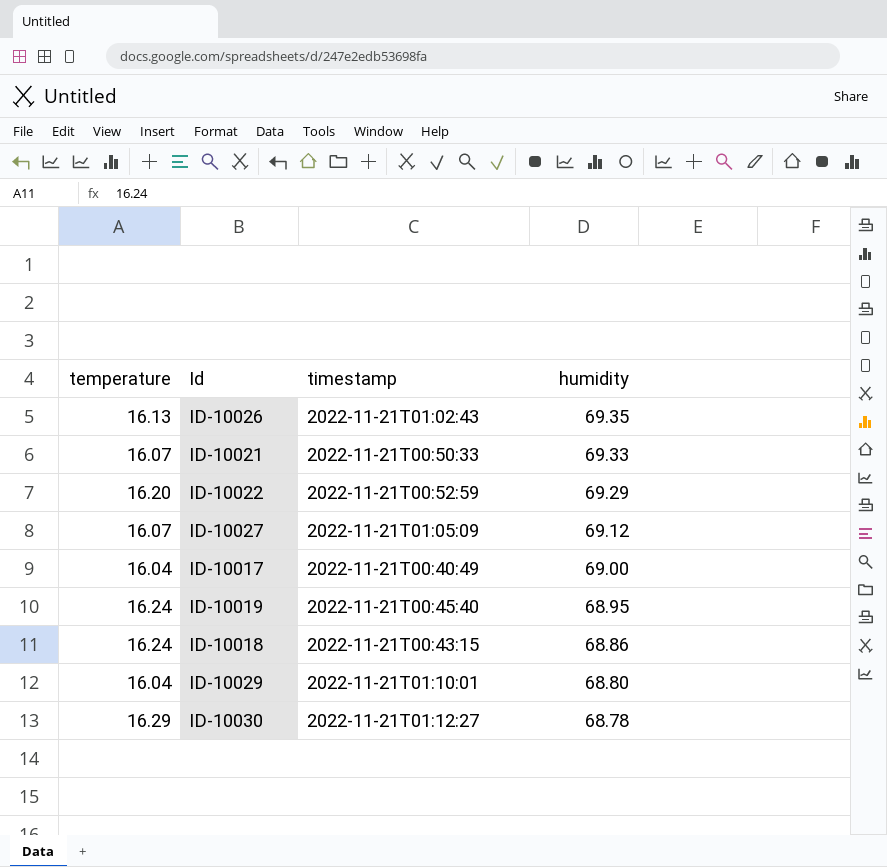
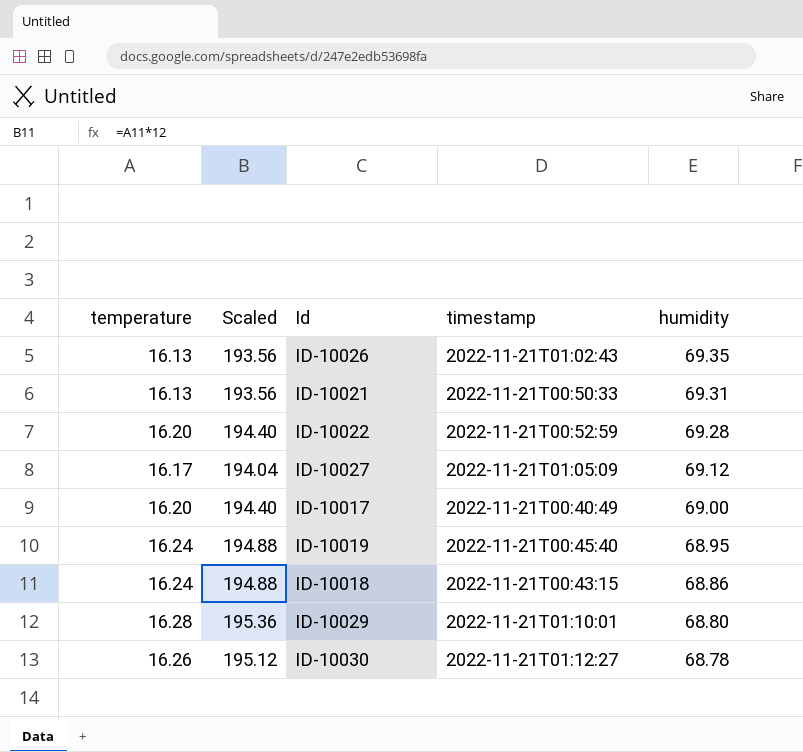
column Scaled | formula: none -> [temperature] * 12
ID-10021 | temperature: 16.07 -> 16.13
ID-10021 | humidity: 69.33 -> 69.31
ID-10022 | humidity: 69.29 -> 69.28
ID-10027 | temperature: 16.07 -> 16.17
ID-10017 | temperature: 16.04 -> 16.20
ID-10029 | temperature: 16.04 -> 16.28
ID-10030 | temperature: 16.29 -> 16.26

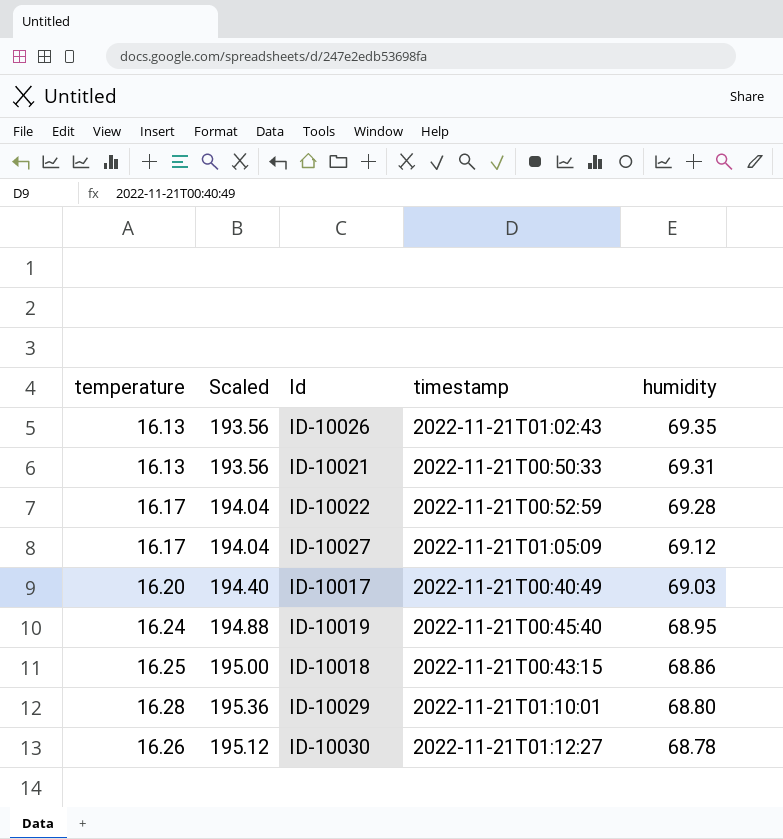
ID-10022 | temperature: 16.20 -> 16.17
ID-10022 | Scaled: 194.40 -> 194.04
ID-10017 | humidity: 69.00 -> 69.03
ID-10018 | temperature: 16.24 -> 16.25
ID-10018 | Scaled: 194.88 -> 195.00

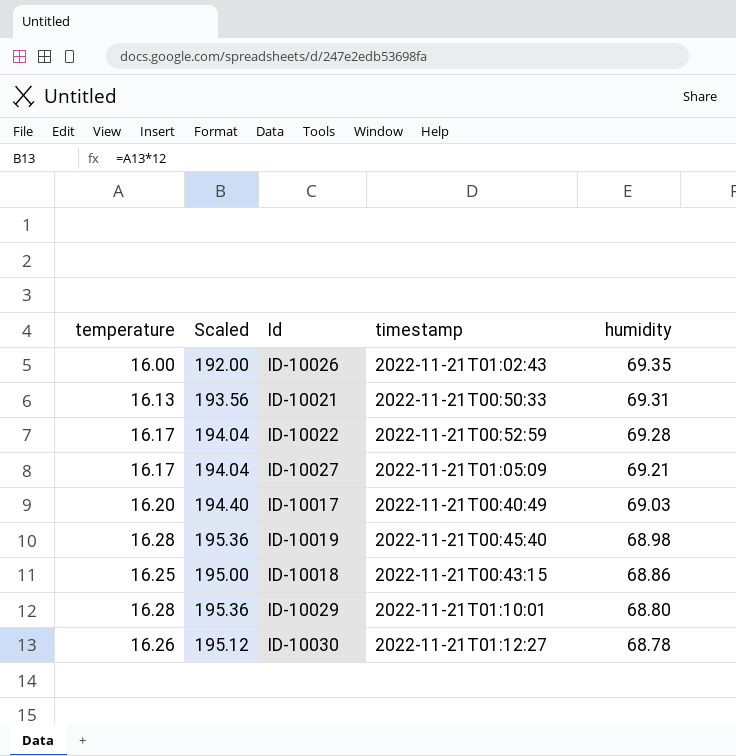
ID-10026 | temperature: 16.13 -> 16.00
ID-10026 | Scaled: 193.56 -> 192.00
ID-10027 | humidity: 69.12 -> 69.21
ID-10019 | temperature: 16.24 -> 16.28
ID-10019 | Scaled: 194.88 -> 195.36
ID-10019 | humidity: 68.95 -> 68.98

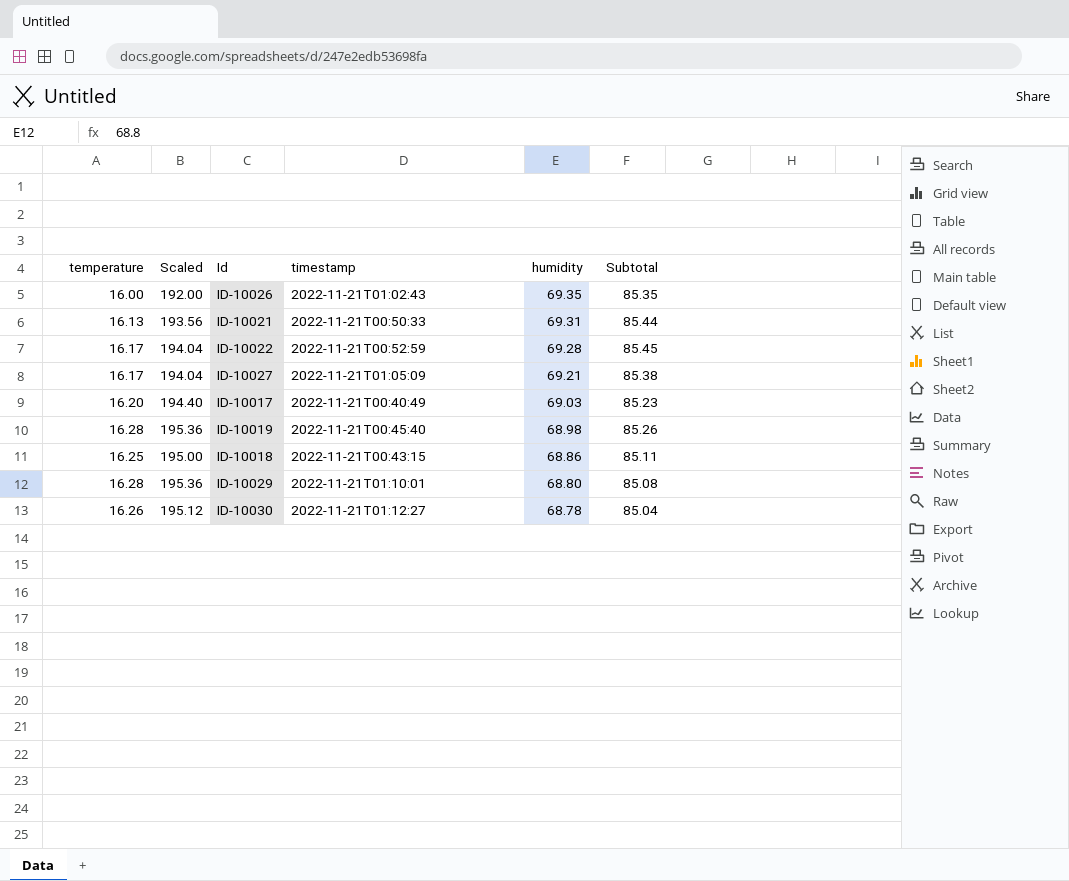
column Subtotal | formula: none -> [temperature] + [humidity]

